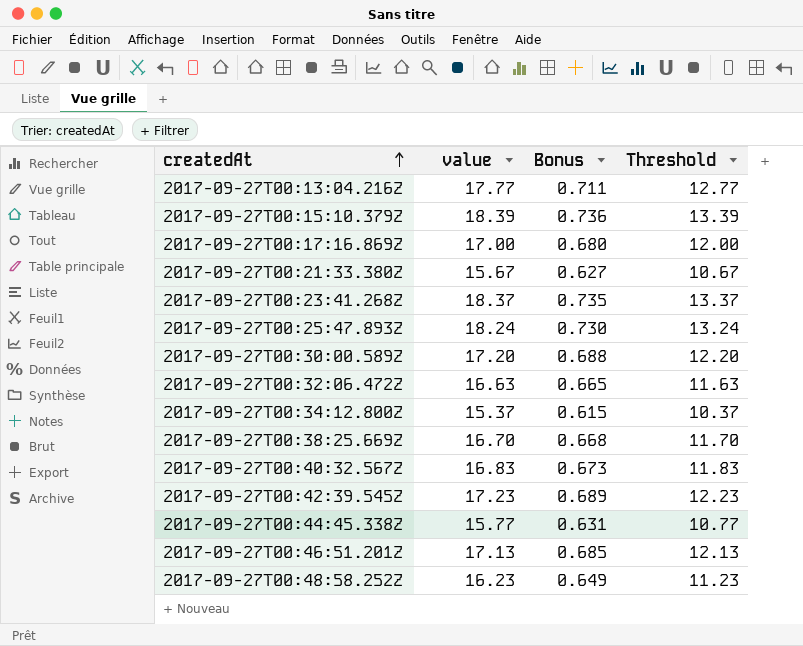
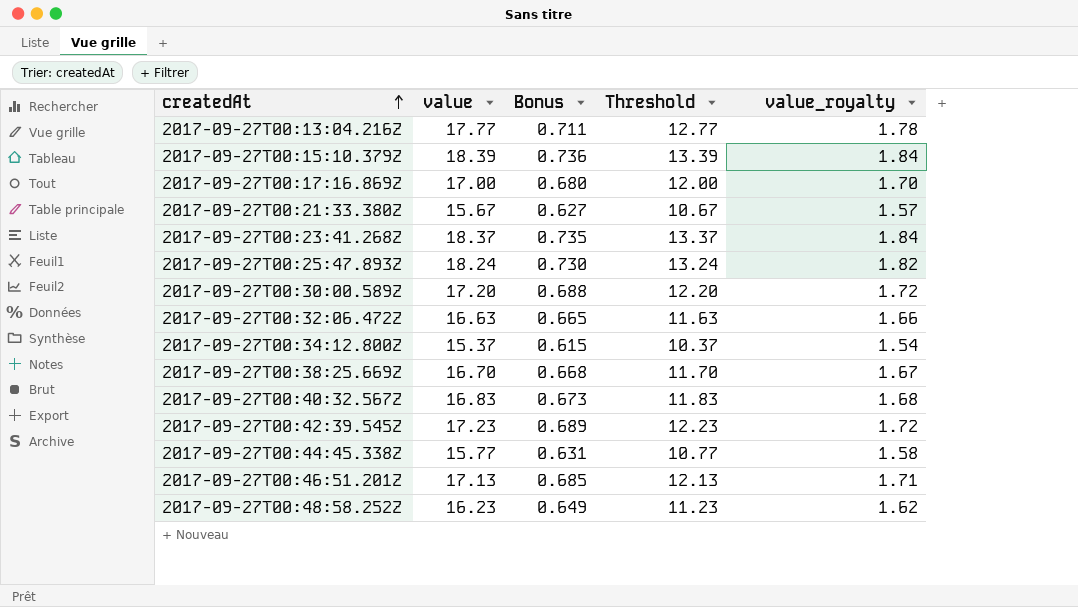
column value_royalty | formula: none -> [value] * 0.1

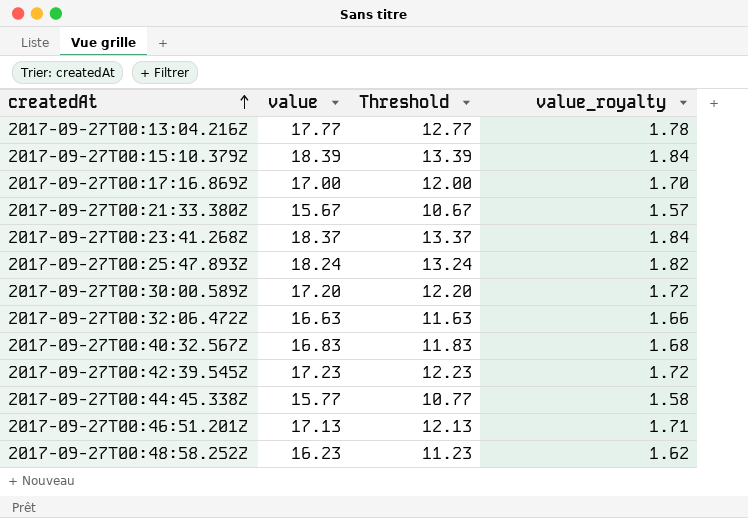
column Bonus | formula: [value] * 0.04 -> none
row 2017-09-27T00:34:12.800Z: 15.37 | 0.615 | 10.37 | 1.54 -> none
row 2017-09-27T00:38:25.669Z: 16.70 | 0.668 | 11.70 | 1.67 -> none

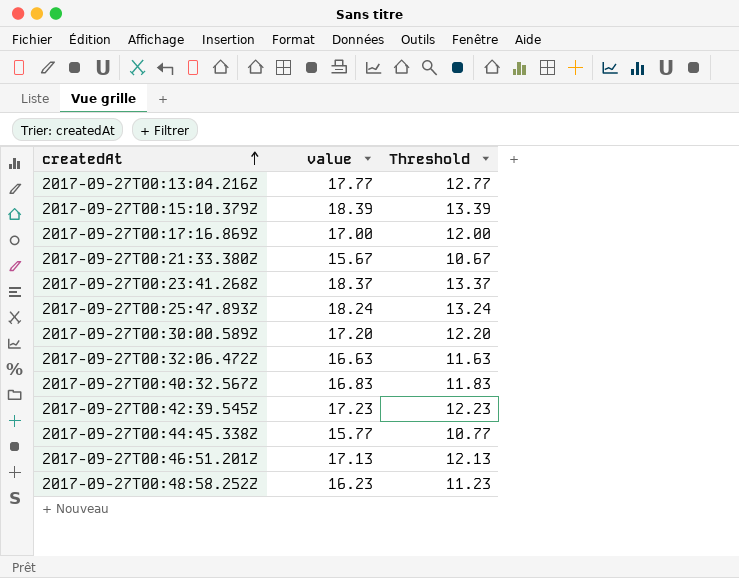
column value_royalty | formula: [value] * 0.1 -> none

